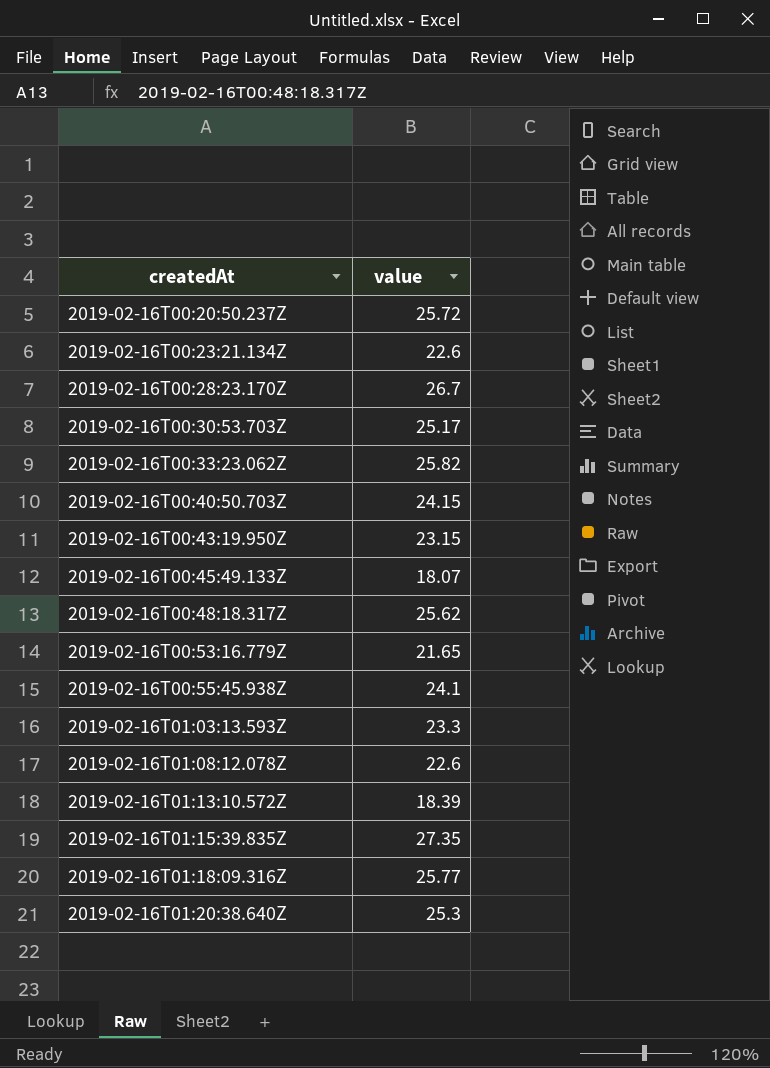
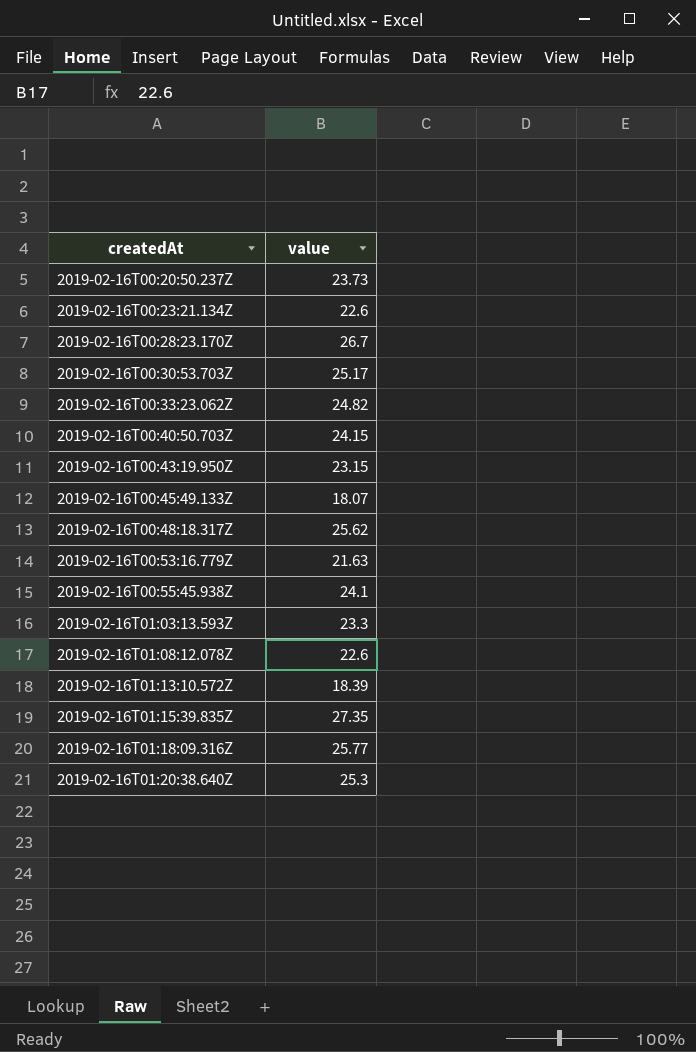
2019-02-16T00:20:50.237Z | value: 25.72 -> 23.73
2019-02-16T00:33:23.062Z | value: 25.82 -> 24.82
2019-02-16T00:53:16.779Z | value: 21.65 -> 21.63

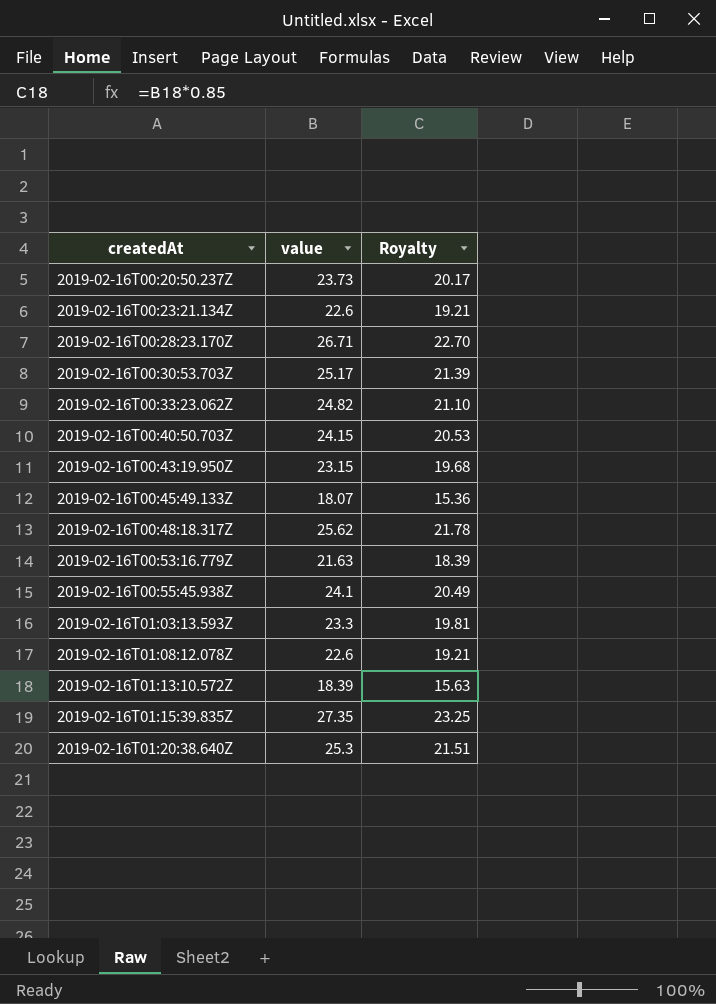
column Royalty | formula: none -> [value] * 0.85
row 2019-02-16T01:18:09.316Z: 25.77 -> none
2019-02-16T00:28:23.170Z | value: 26.7 -> 26.71

